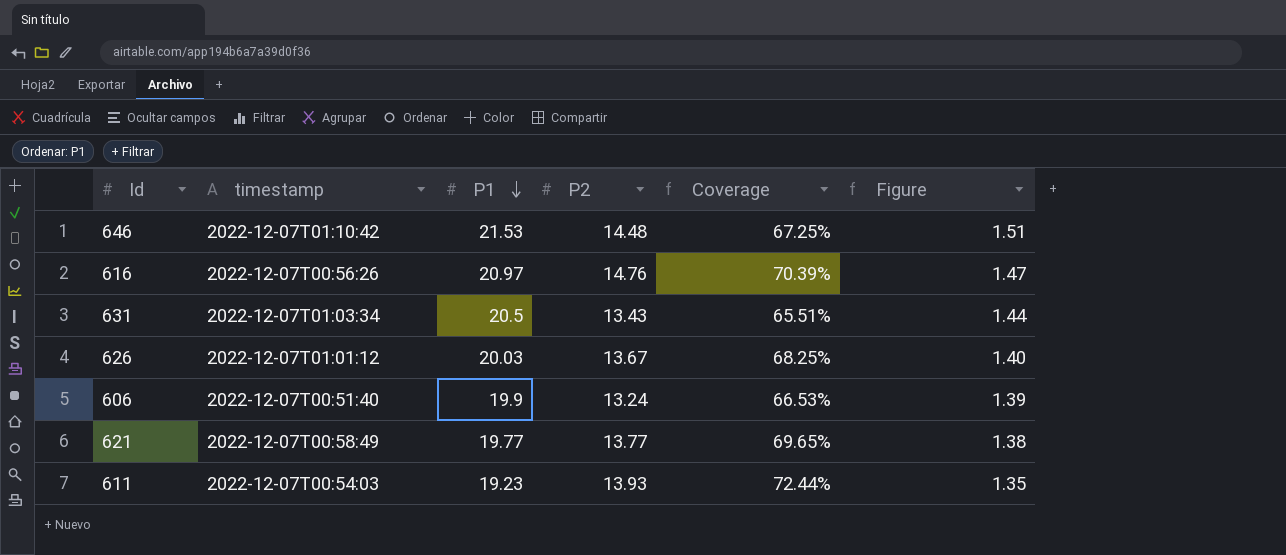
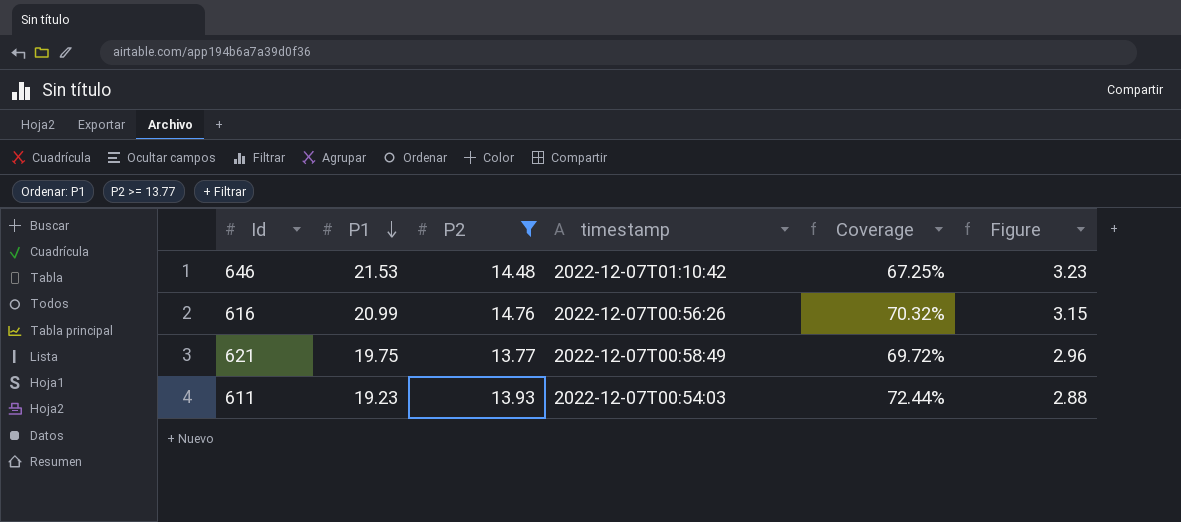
filter: none -> P2 >= 13.77
column timestamp | position: 2 -> 4
column Figure | formula: [P1] * 0.07 -> [P1] * 0.15
616 | P1: 20.97 -> 20.99
616 | Coverage: 70.39% -> 70.32%
621 | P1: 19.77 -> 19.75
621 | Coverage: 69.65% -> 69.72%

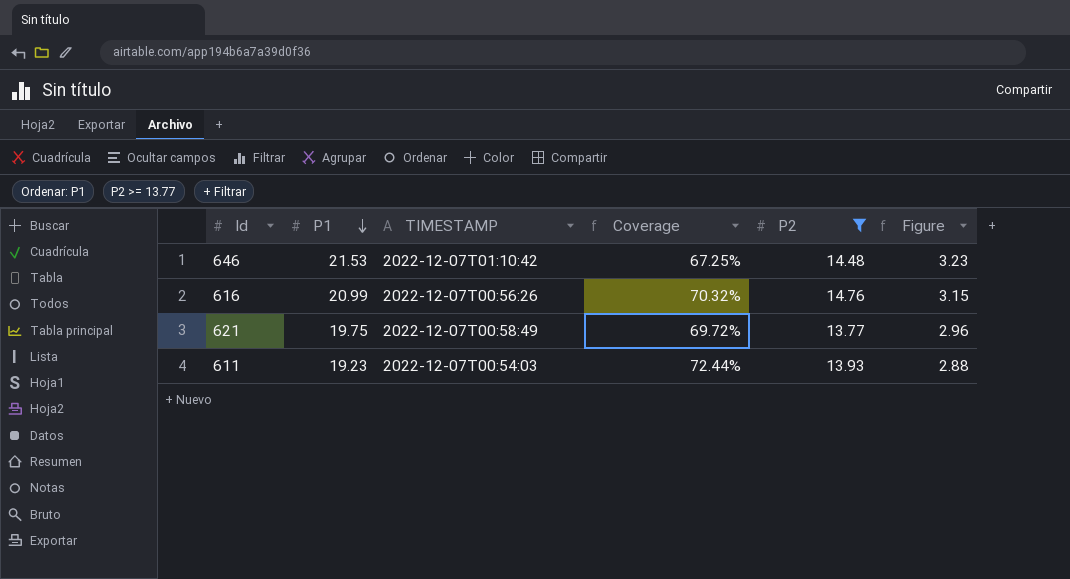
column name: timestamp -> TIMESTAMP
column P2 | position: 3 -> 5

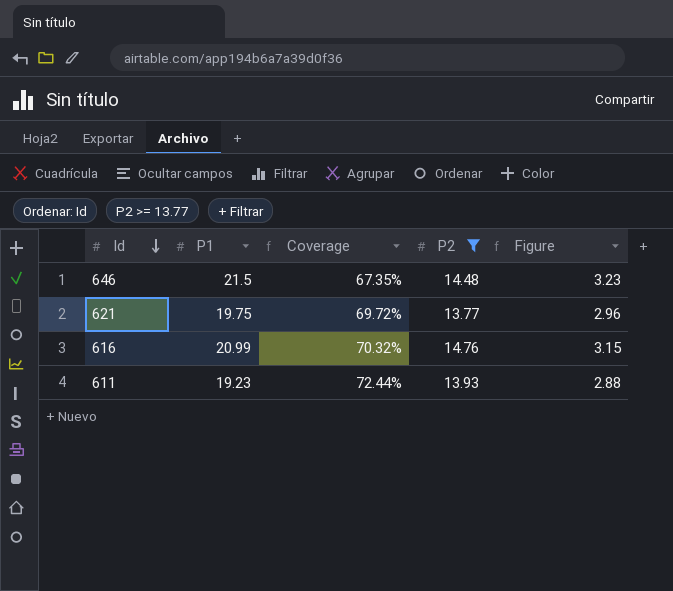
row order: P1 descending -> Id descending
column TIMESTAMP | position: 3 -> none
646 | P1: 21.53 -> 21.5
646 | Coverage: 67.25% -> 67.35%

